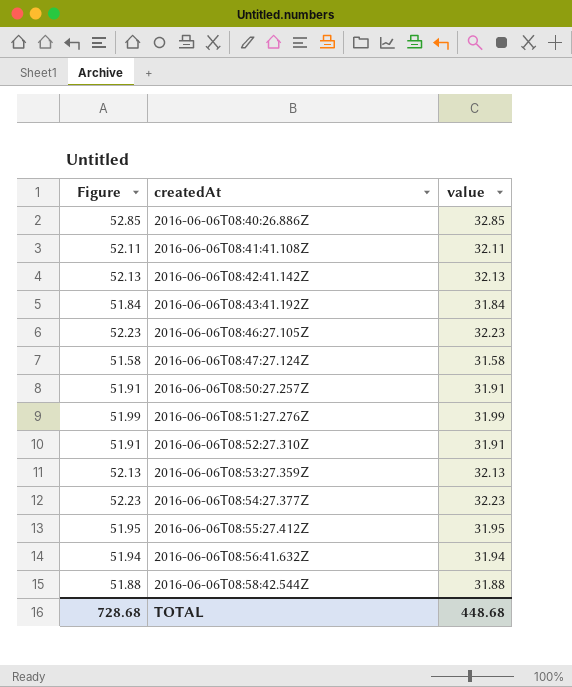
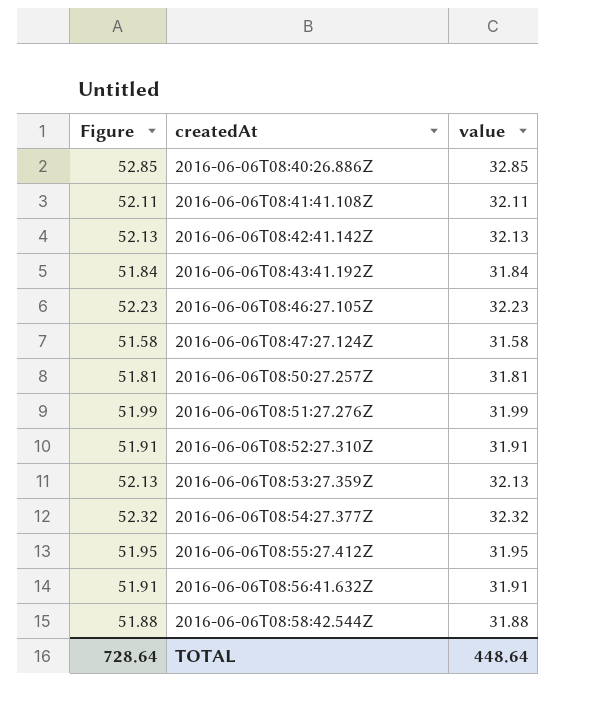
2016-06-06T08:50:27.257Z | Figure: 51.91 -> 51.81
2016-06-06T08:50:27.257Z | value: 31.91 -> 31.81
2016-06-06T08:54:27.377Z | Figure: 52.23 -> 52.32
2016-06-06T08:54:27.377Z | value: 32.23 -> 32.32
2016-06-06T08:56:41.632Z | Figure: 51.94 -> 51.91
2016-06-06T08:56:41.632Z | value: 31.94 -> 31.91
TOTAL | Figure: 728.68 -> 728.64
TOTAL | value: 448.68 -> 448.64

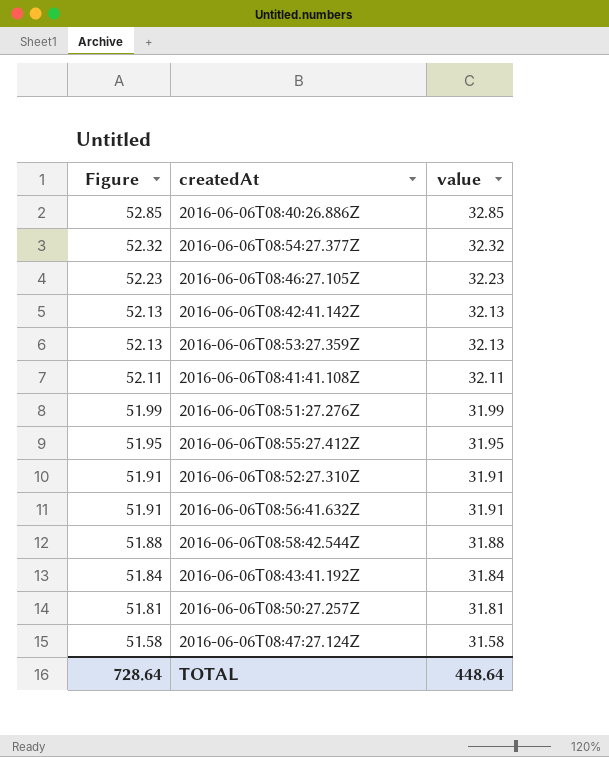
row order: createdAt ascending -> Figure descending

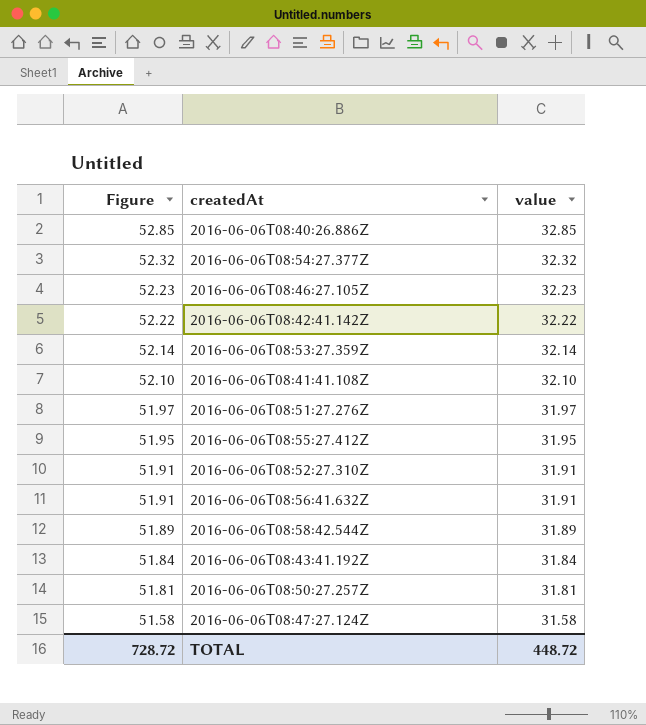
2016-06-06T08:42:41.142Z | Figure: 52.13 -> 52.22
2016-06-06T08:42:41.142Z | value: 32.13 -> 32.22
2016-06-06T08:53:27.359Z | Figure: 52.13 -> 52.14
2016-06-06T08:53:27.359Z | value: 32.13 -> 32.14
2016-06-06T08:41:41.108Z | Figure: 52.11 -> 52.10
2016-06-06T08:41:41.108Z | value: 32.11 -> 32.10
2016-06-06T08:51:27.276Z | Figure: 51.99 -> 51.97
2016-06-06T08:51:27.276Z | value: 31.99 -> 31.97
2016-06-06T08:58:42.544Z | Figure: 51.88 -> 51.89
2016-06-06T08:58:42.544Z | value: 31.88 -> 31.89
TOTAL | Figure: 728.64 -> 728.72
TOTAL | value: 448.64 -> 448.72

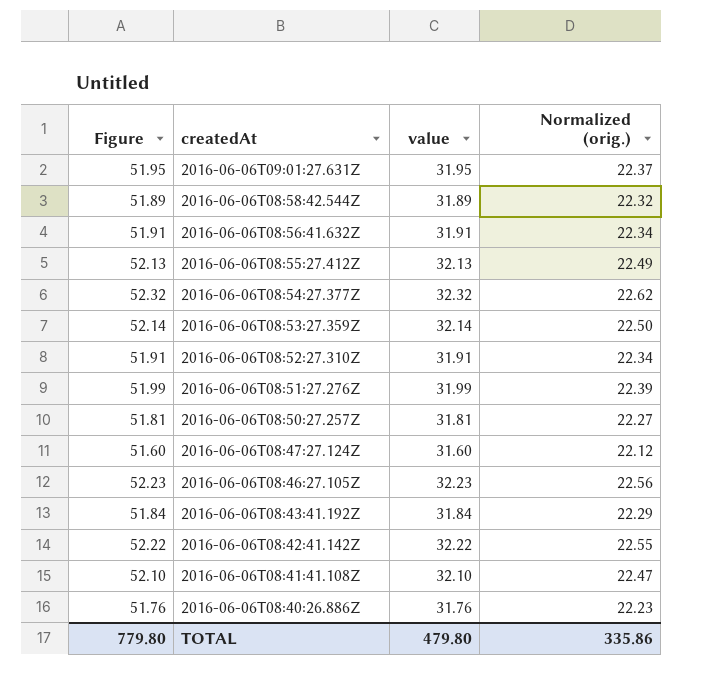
row order: Figure descending -> createdAt descending
column Normalized (orig.) | formula: none -> [value] * 0.7
row 2016-06-06T09:01:27.631Z: none -> 51.95 | 31.95 | 22.37
2016-06-06T08:55:27.412Z | Figure: 51.95 -> 52.13
2016-06-06T08:55:27.412Z | value: 31.95 -> 32.13
2016-06-06T08:51:27.276Z | Figure: 51.97 -> 51.99
2016-06-06T08:51:27.276Z | value: 31.97 -> 31.99
2016-06-06T08:47:27.124Z | Figure: 51.58 -> 51.60
2016-06-06T08:47:27.124Z | value: 31.58 -> 31.60
2016-06-06T08:40:26.886Z | Figure: 52.85 -> 51.76
2016-06-06T08:40:26.886Z | value: 32.85 -> 31.76
TOTAL | Figure: 728.72 -> 779.80
TOTAL | value: 448.72 -> 479.80

